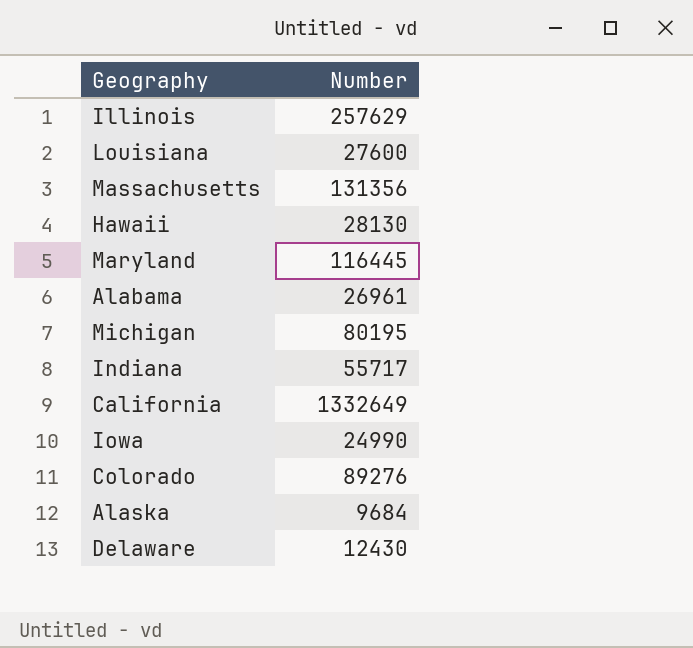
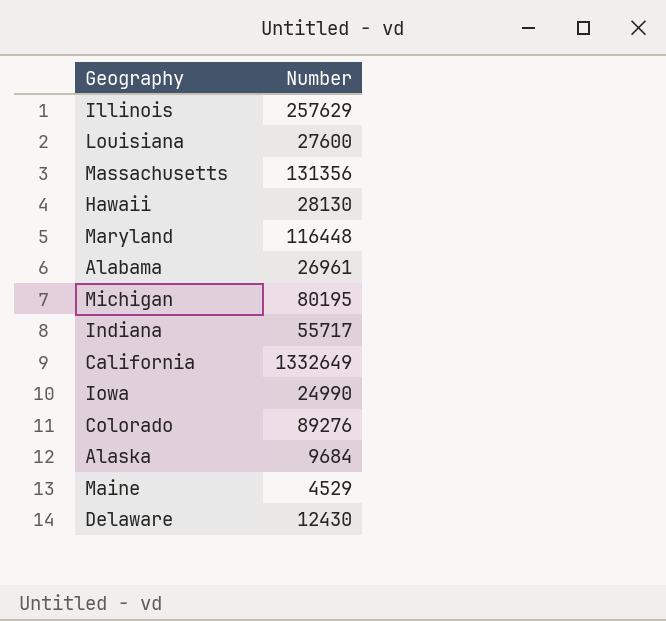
Maryland | Number: 116445 -> 116448
row Maine: none -> 4529

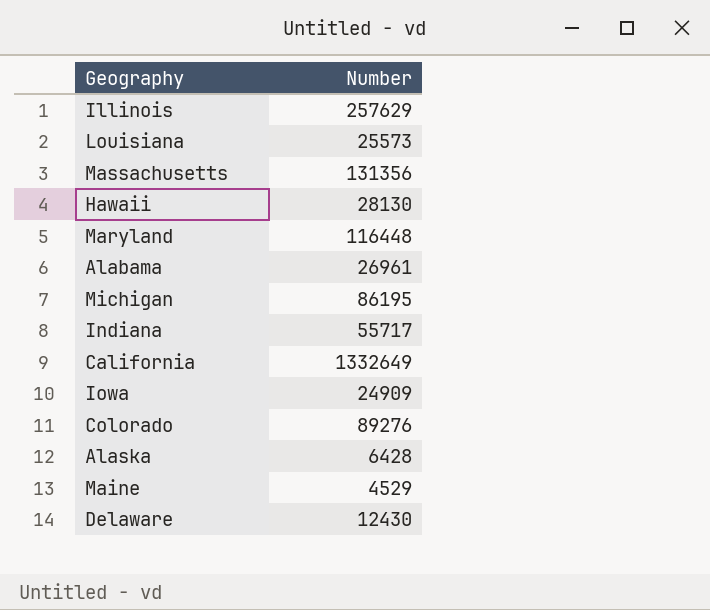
Louisiana | Number: 27600 -> 25573
Michigan | Number: 80195 -> 86195
Iowa | Number: 24990 -> 24909
Alaska | Number: 9684 -> 6428

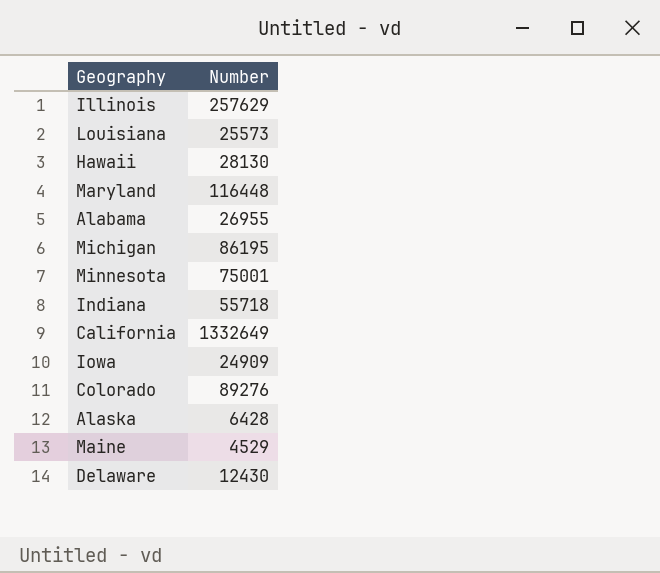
row Massachusetts: 131356 -> none
Alabama | Number: 26961 -> 26955
row Minnesota: none -> 75001
Indiana | Number: 55717 -> 55718

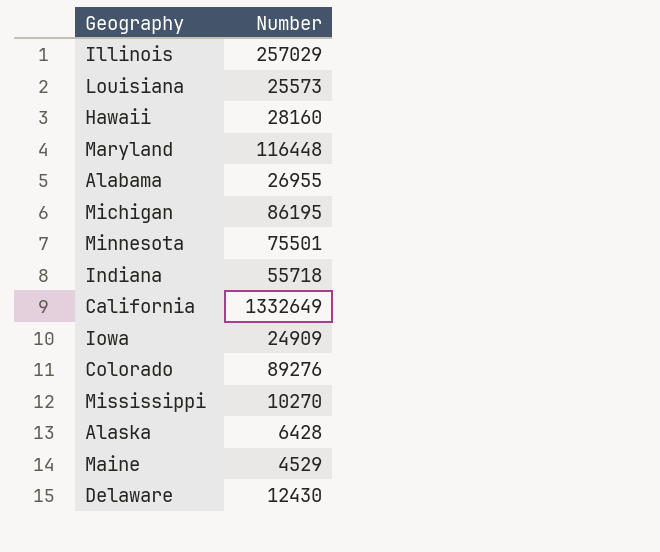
Illinois | Number: 257629 -> 257029
Hawaii | Number: 28130 -> 28160
Minnesota | Number: 75001 -> 75501
row Mississippi: none -> 10270

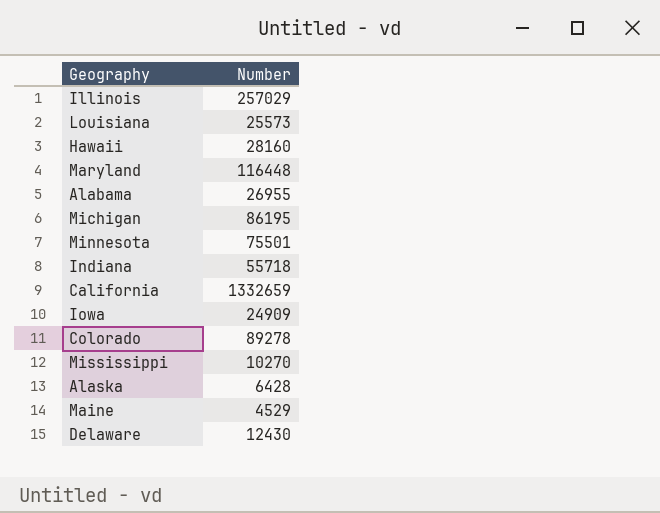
California | Number: 1332649 -> 1332659
Colorado | Number: 89276 -> 89278

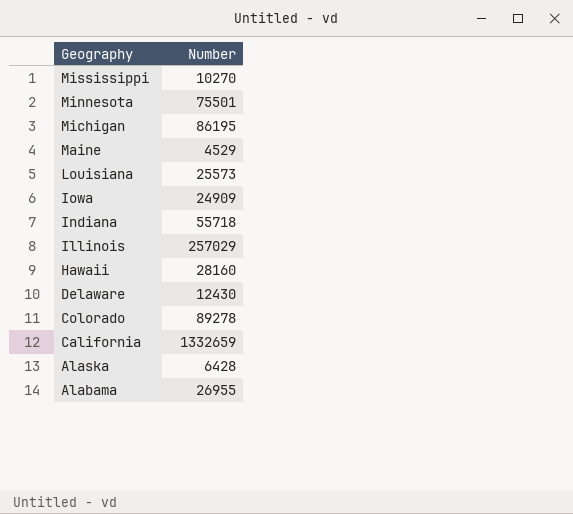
row order: none -> Geography descending
row Maryland: 116448 -> none

